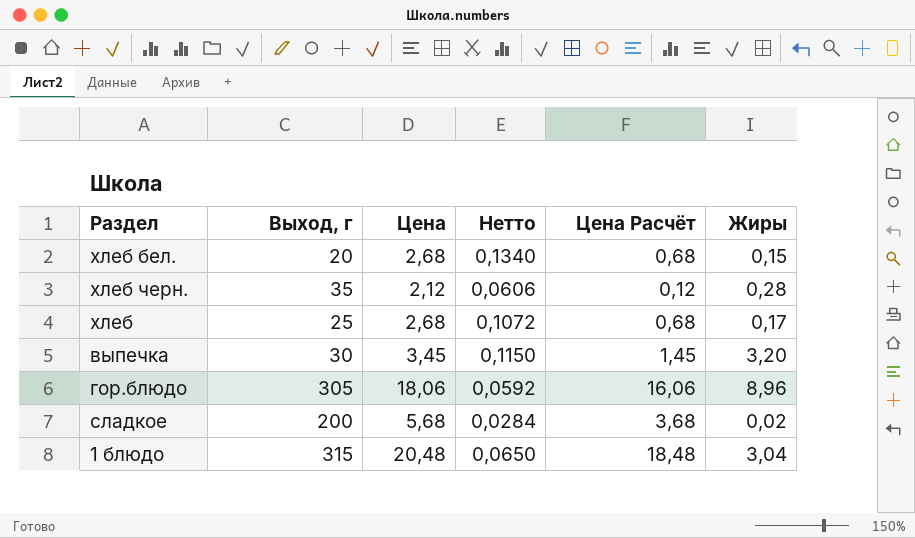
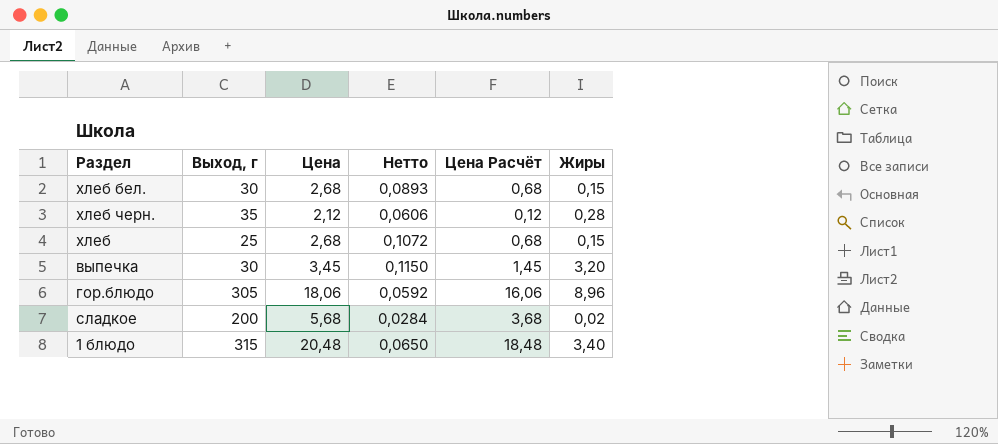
хлеб бел. | Выход, г: 20 -> 30
хлеб бел. | Нетто: 0,1340 -> 0,0893
хлеб | Жиры: 0,17 -> 0,15
1 блюдо | Жиры: 3,04 -> 3,40

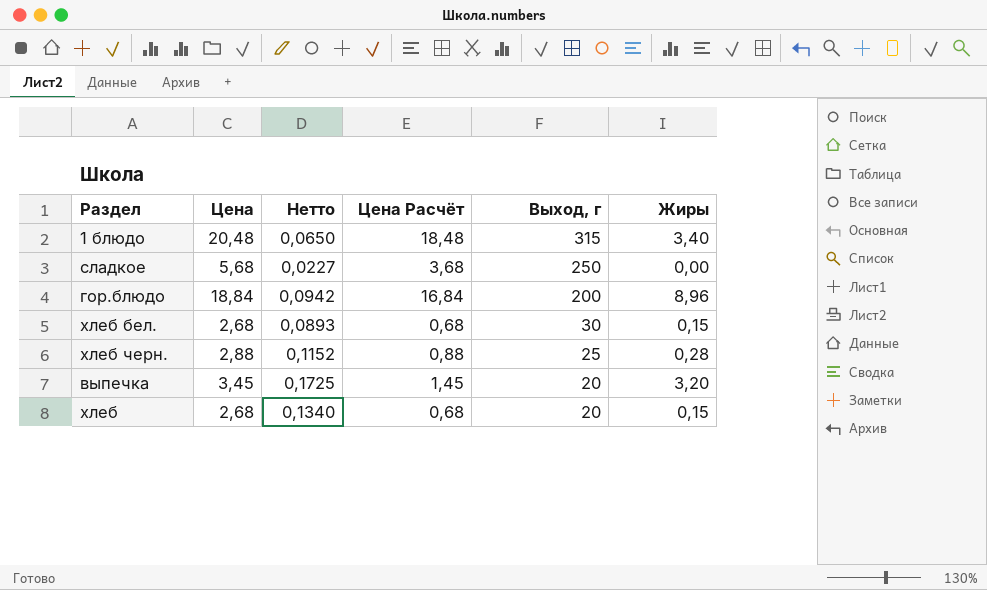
row order: none -> Выход, г descending
column Выход, г | position: 2 -> 5
сладкое | Нетто: 0,0284 -> 0,0227
сладкое | Выход, г: 200 -> 250
сладкое | Жиры: 0,02 -> 0,00
гор.блюдо | Цена: 18,06 -> 18,84
гор.блюдо | Нетто: 0,0592 -> 0,0942
гор.блюдо | Цена Расчёт: 16,06 -> 16,84
гор.блюдо | Выход, г: 305 -> 200
хлеб черн. | Цена: 2,12 -> 2,88
хлеб черн. | Нетто: 0,0606 -> 0,1152
хлеб черн. | Цена Расчёт: 0,12 -> 0,88
хлеб черн. | Выход, г: 35 -> 25
выпечка | Нетто: 0,1150 -> 0,1725
выпечка | Выход, г: 30 -> 20
хлеб | Нетто: 0,1072 -> 0,1340
хлеб | Выход, г: 25 -> 20

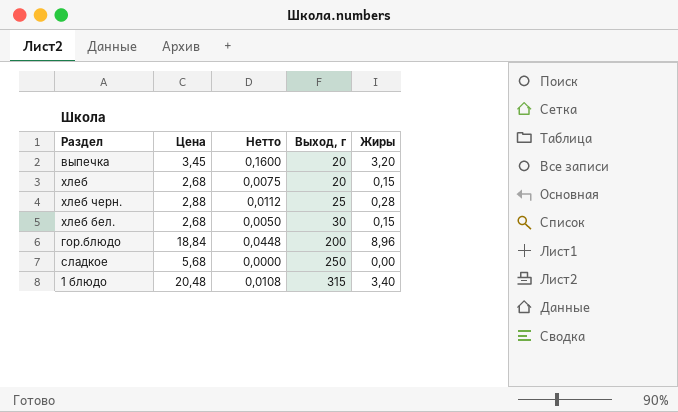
row order: Выход, г descending -> Выход, г ascending
column Цена Расчёт | formula: [Цена] - 2 -> none
column Нетто | formula: [Цена] / [Выход, г] -> [Жиры] / [Выход, г]

